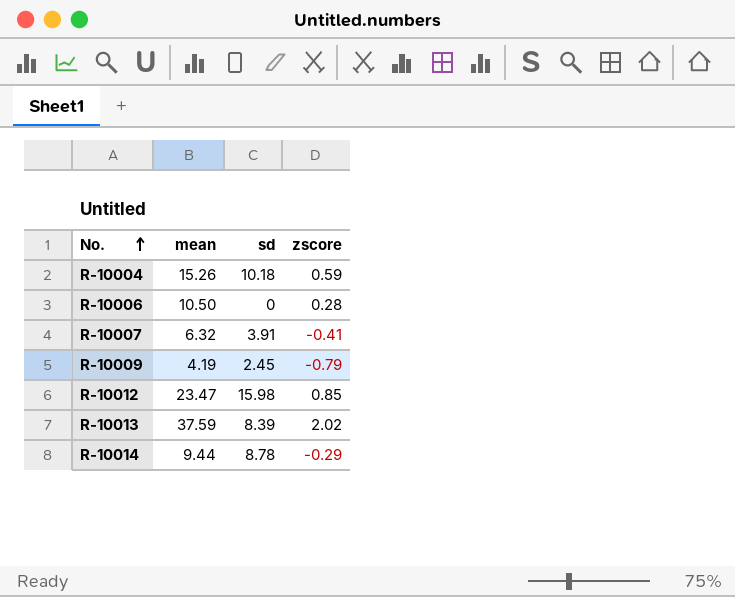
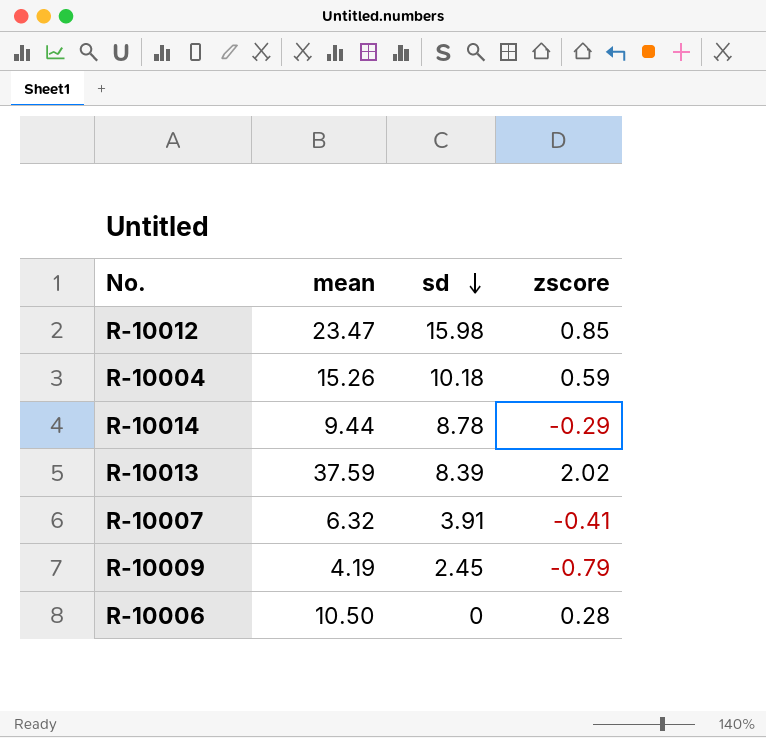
row order: No. ascending -> sd descending

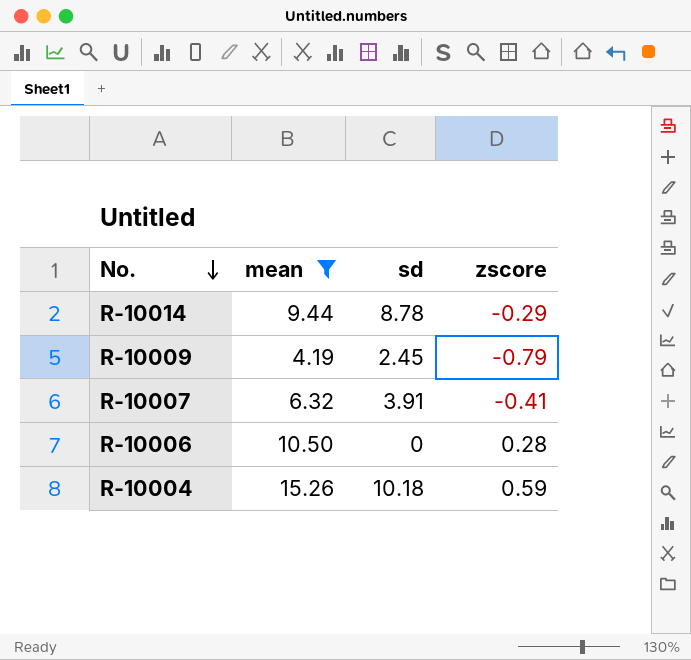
filter: none -> mean <= 15.26
row order: sd descending -> No. descending

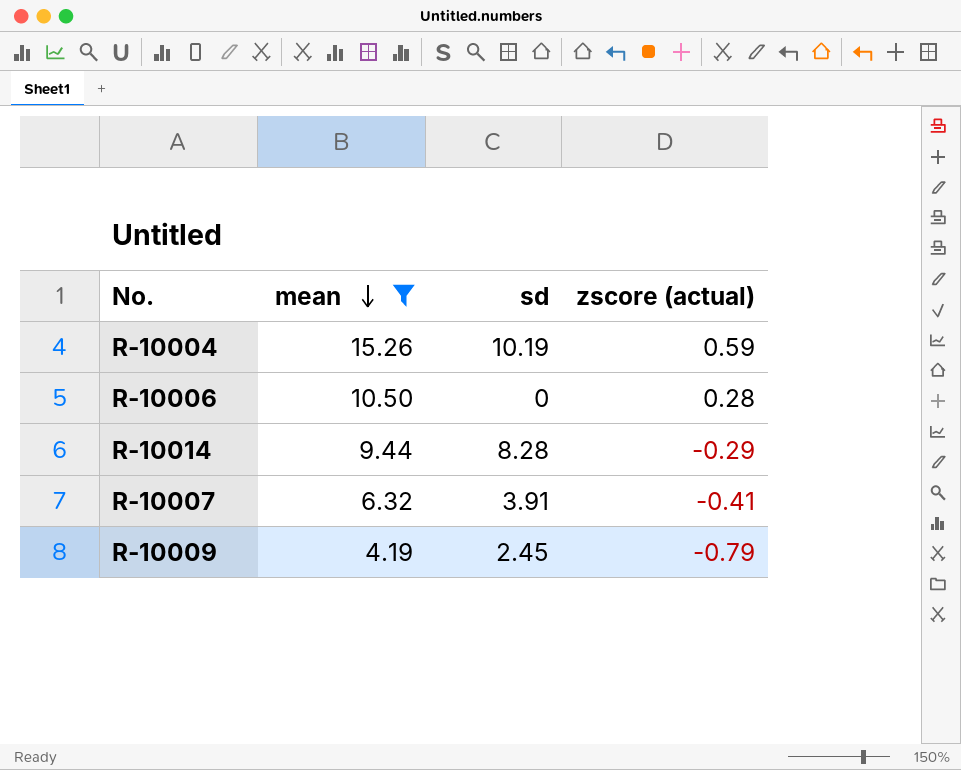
row order: No. descending -> mean descending
column name: zscore -> zscore (actual)
R-10004 | sd: 10.18 -> 10.19
R-10014 | sd: 8.78 -> 8.28

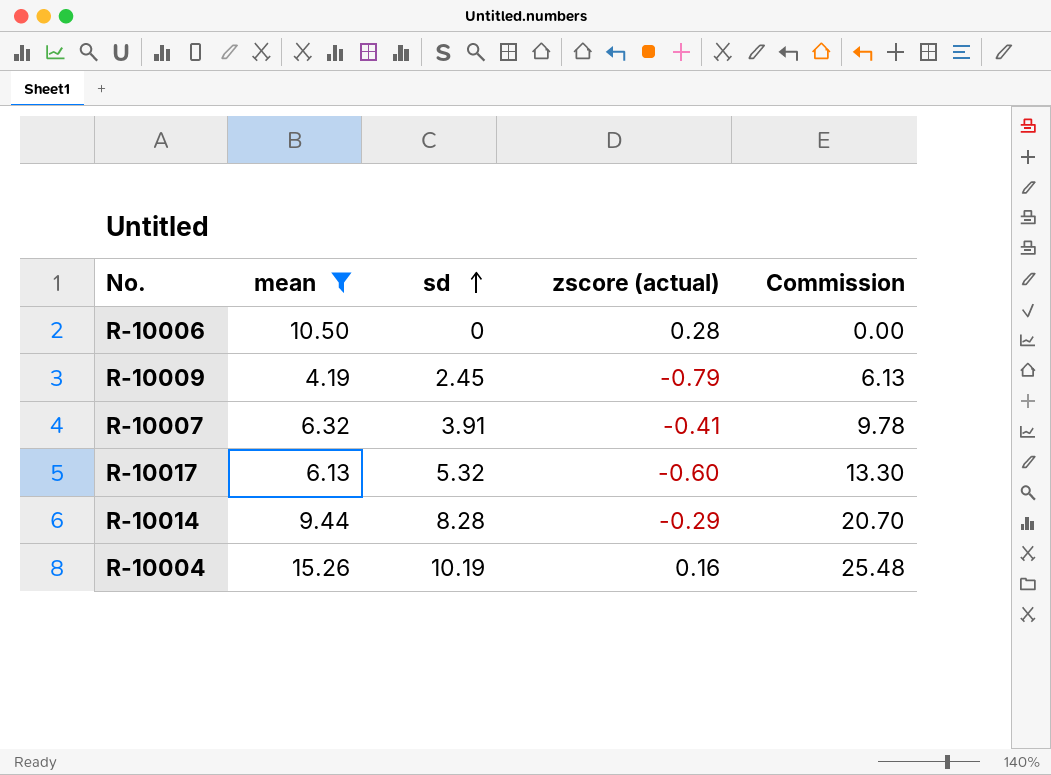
row order: mean descending -> sd ascending
column Commission | formula: none -> [sd] * 2.5
row R-10017: none -> 6.13 | 5.32 | -0.60 | 13.30
R-10004 | zscore (actual): 0.59 -> 0.16

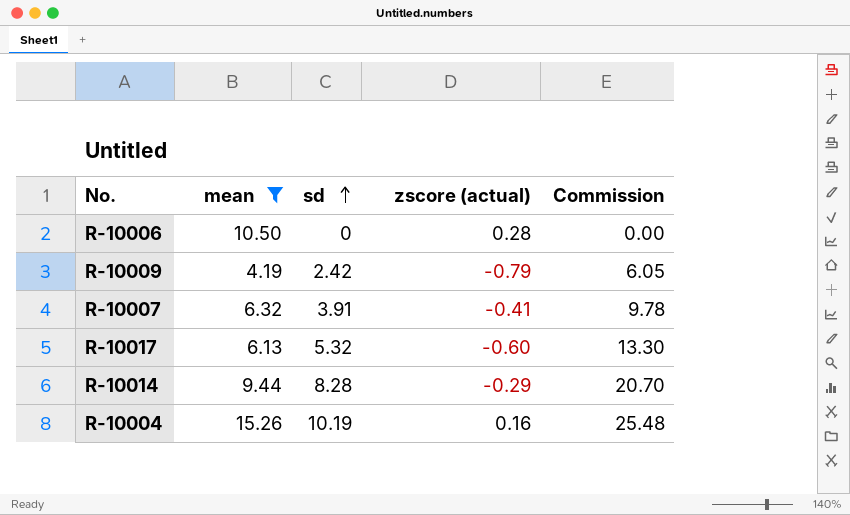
R-10009 | sd: 2.45 -> 2.42
R-10009 | Commission: 6.13 -> 6.05

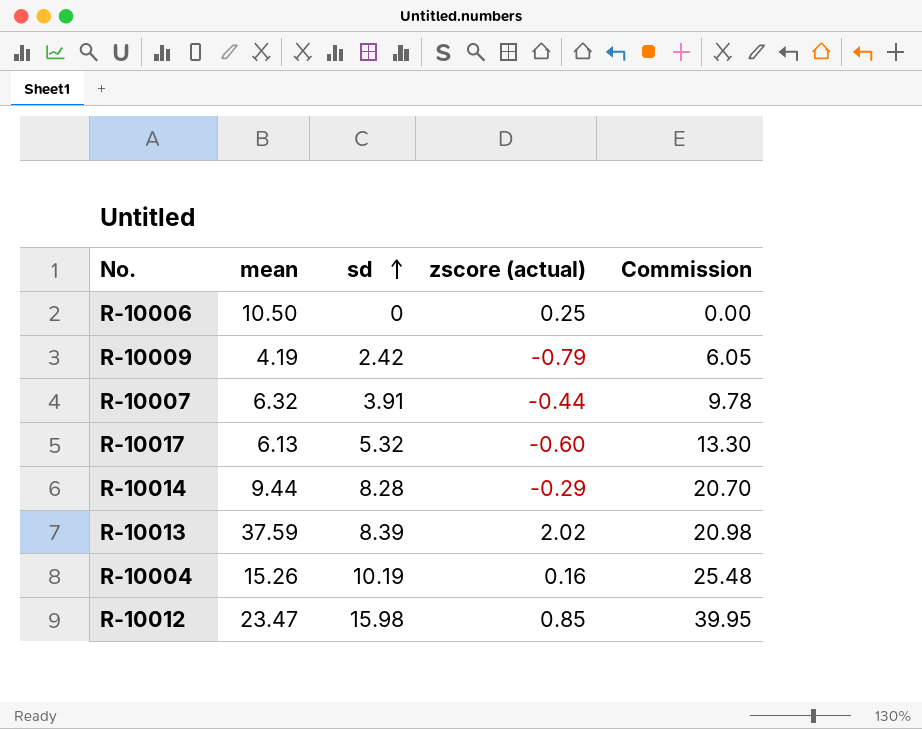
filter: mean <= 15.26 -> none
R-10006 | zscore (actual): 0.28 -> 0.25
R-10007 | zscore (actual): -0.41 -> -0.44

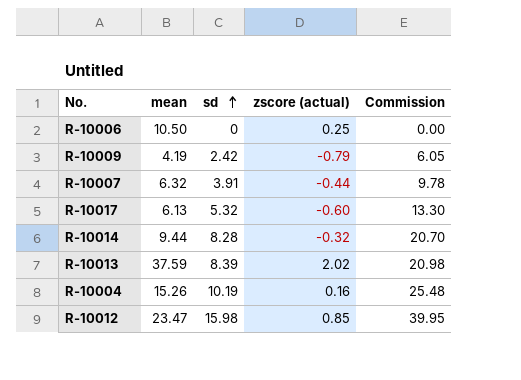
R-10014 | zscore (actual): -0.29 -> -0.32

